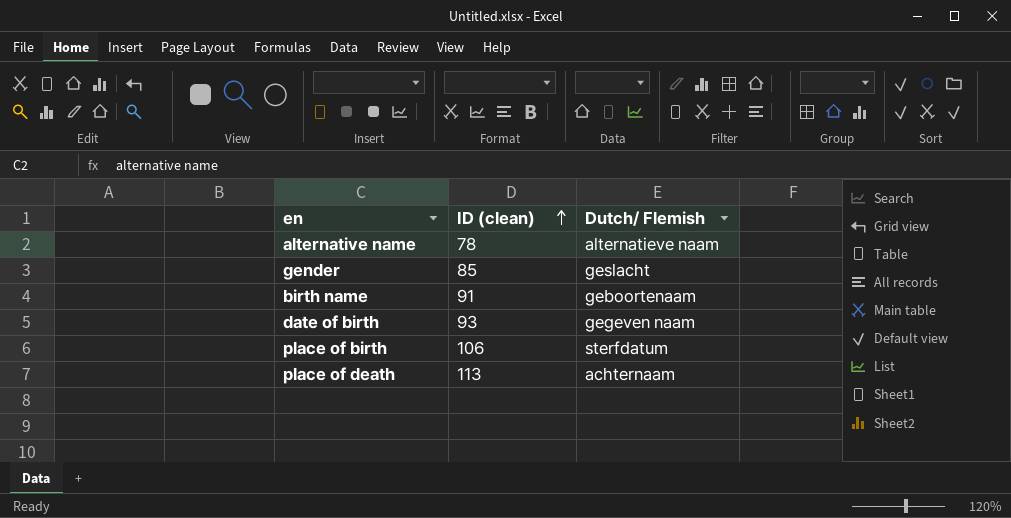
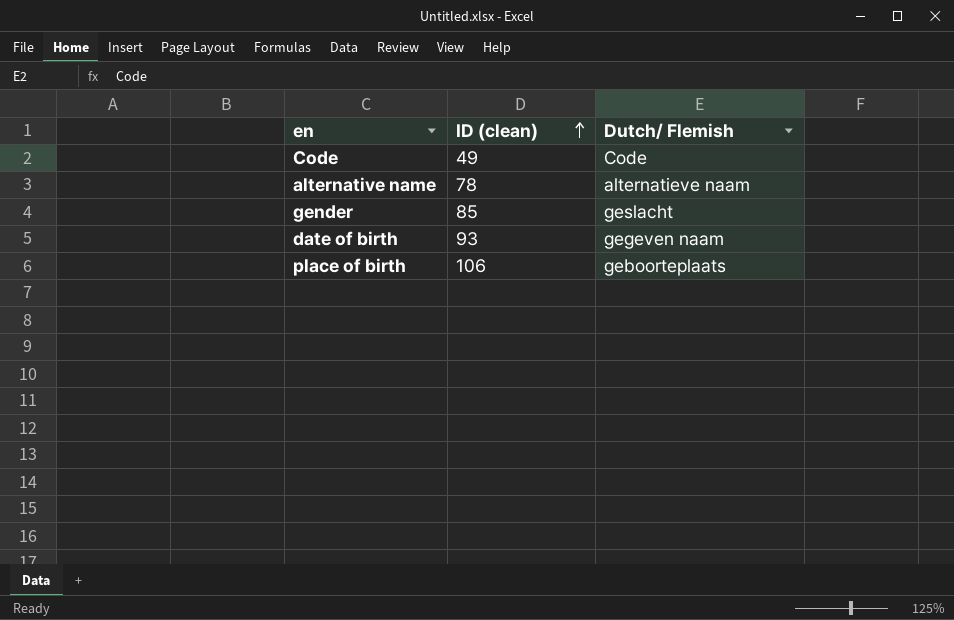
row birth name: 91 | geboortenaam -> none
row place of death: 113 | achternaam -> none
row Code: none -> 49 | Code
place of birth | Dutch/ Flemish: sterfdatum -> geboorteplaats

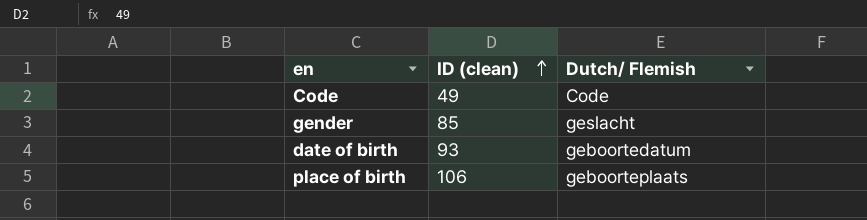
row alternative name: 78 | alternatieve naam -> none
date of birth | Dutch/ Flemish: gegeven naam -> geboortedatum

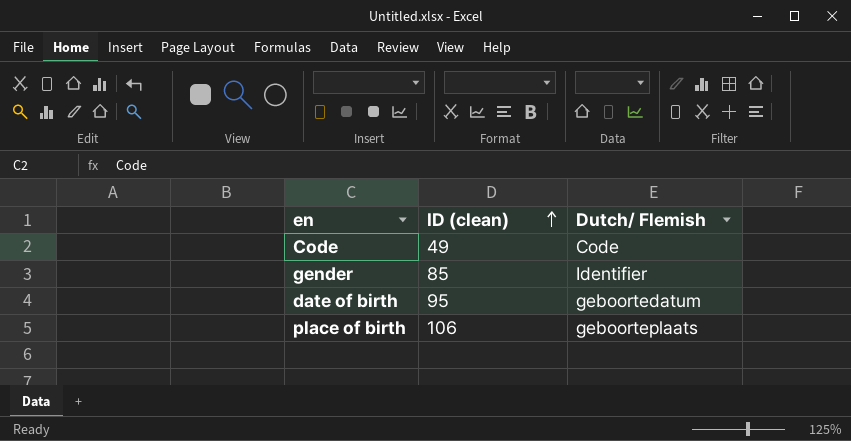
gender | Dutch/ Flemish: geslacht -> Identifier
date of birth | ID (clean): 93 -> 95

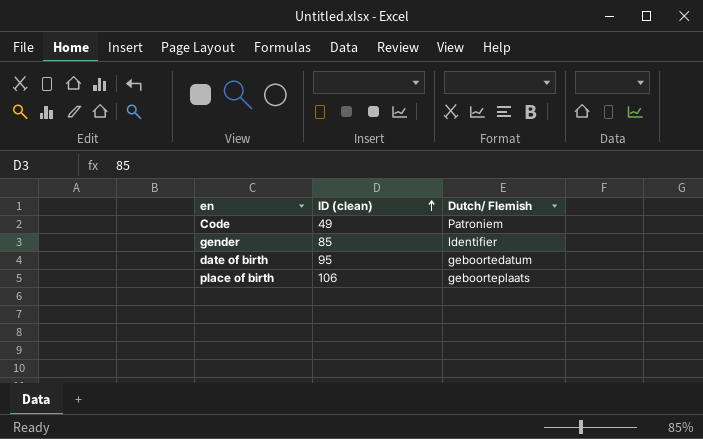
Code | Dutch/ Flemish: Code -> Patroniem

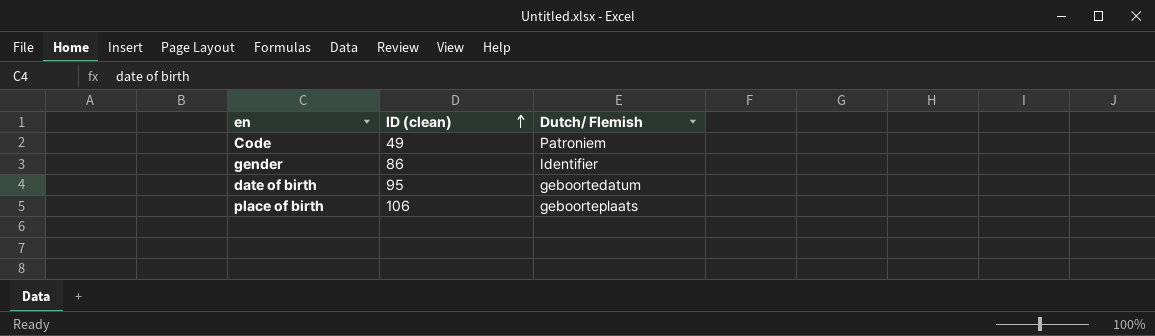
gender | ID (clean): 85 -> 86

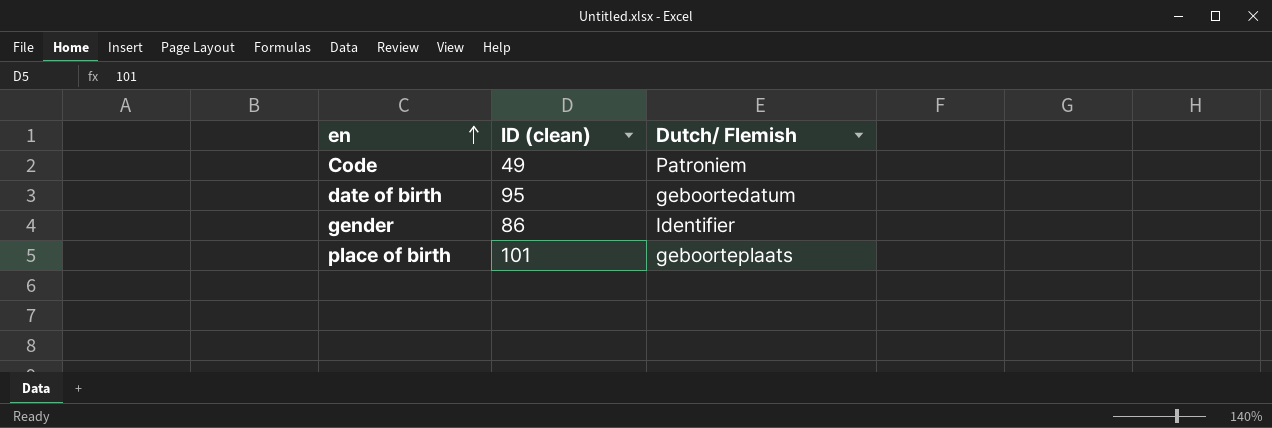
row order: ID (clean) ascending -> en ascending
place of birth | ID (clean): 106 -> 101

